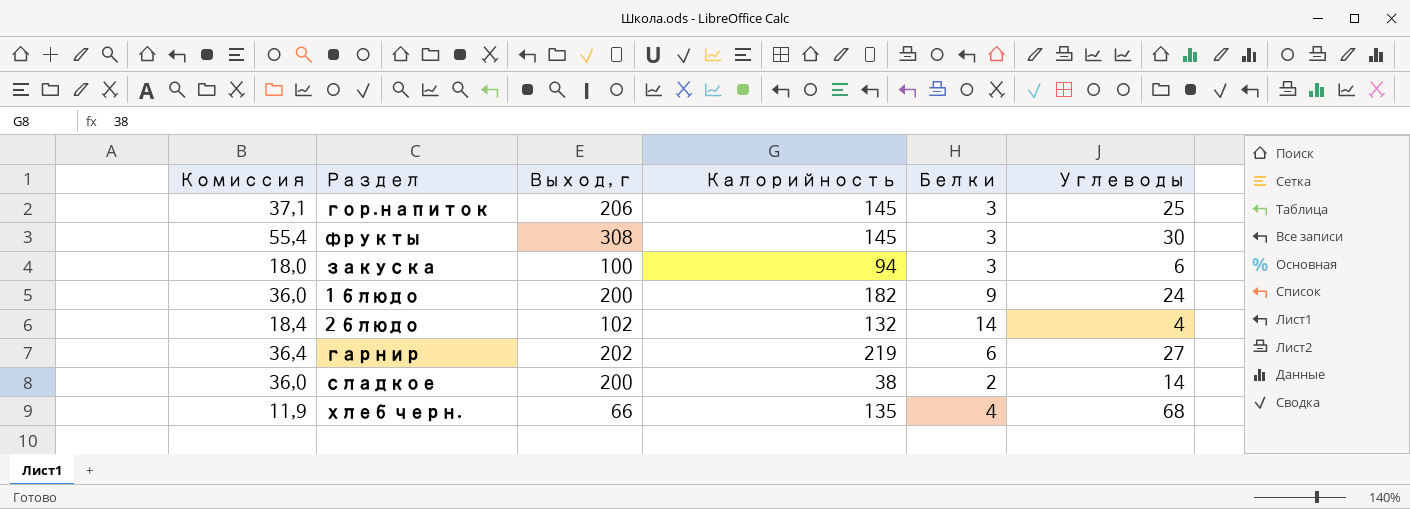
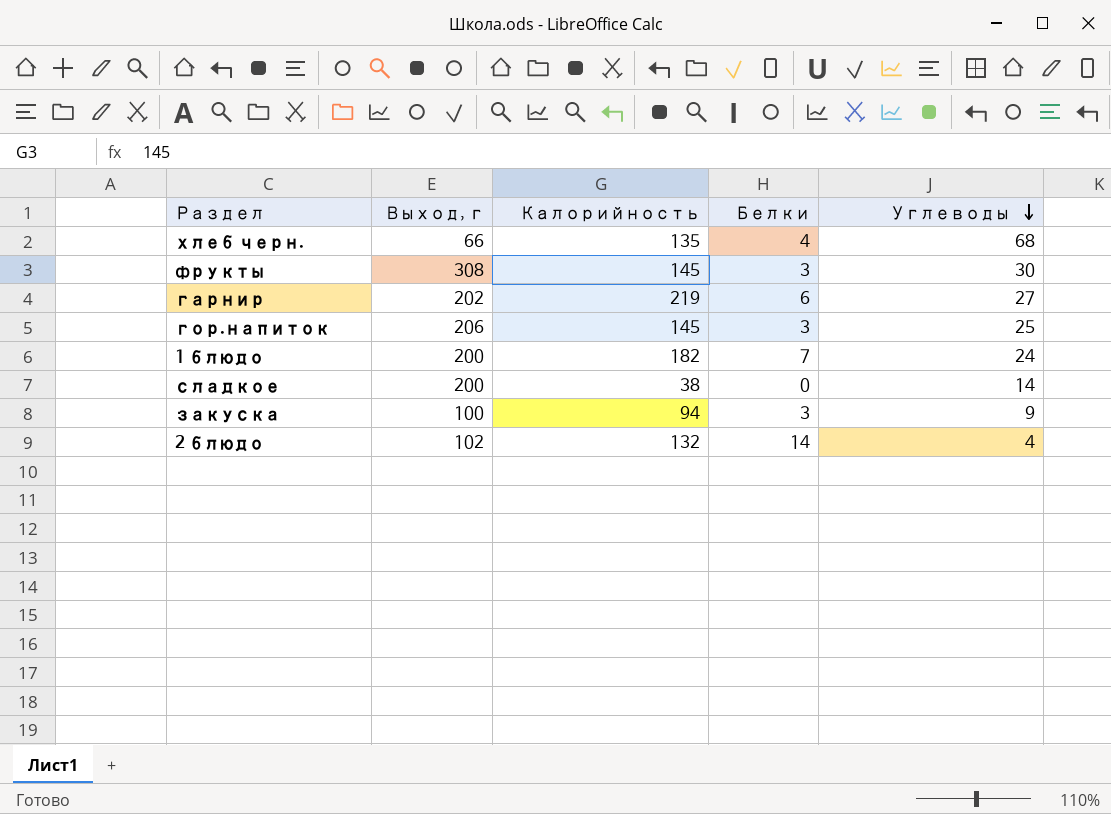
row order: none -> Углеводы descending
column Комиссия | formula: [Выход, г] * 0,18 -> none
1 блюдо | Белки: 9 -> 7
сладкое | Белки: 2 -> 0
закуска | Углеводы: 6 -> 9

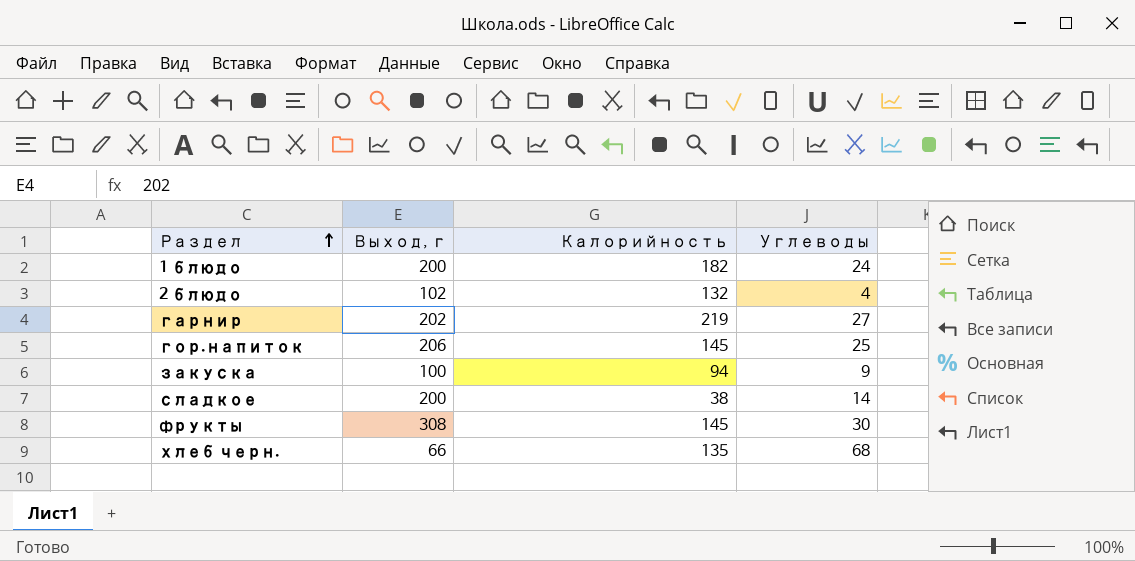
row order: Углеводы descending -> Раздел ascending
column Белки | position: 4 -> none

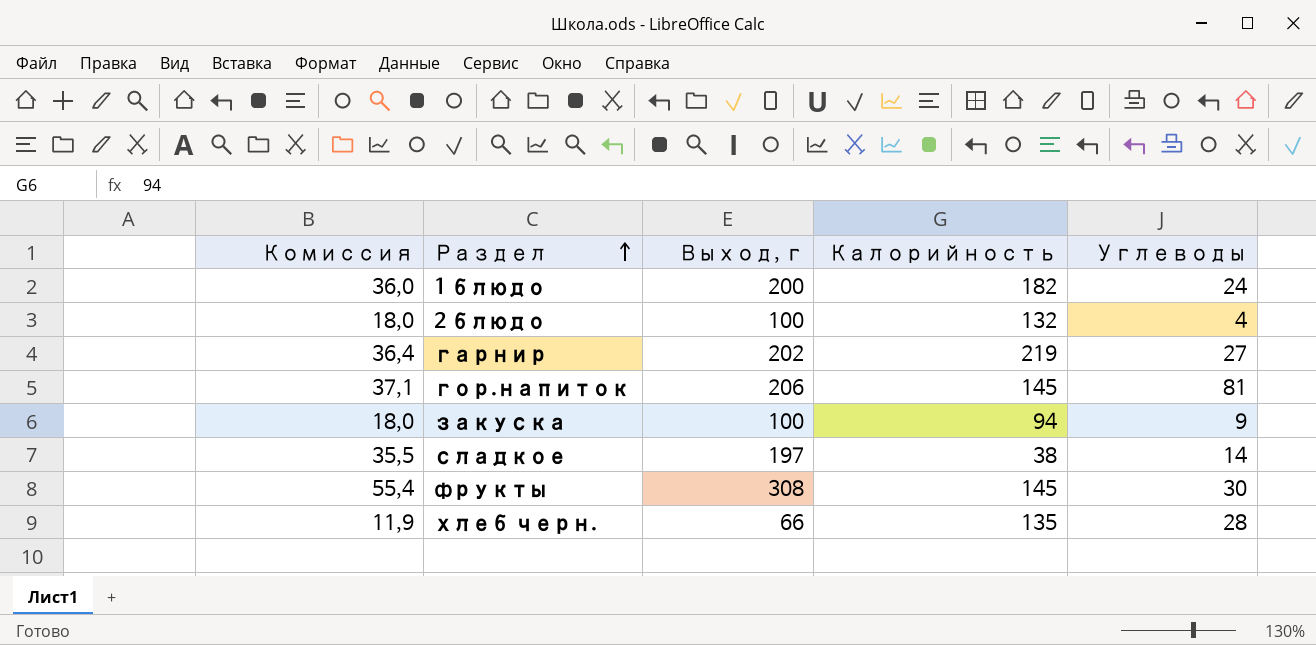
column Комиссия | formula: none -> [Выход, г] * 0,18
2 блюдо | Выход, г: 102 -> 100
гор.напиток | Углеводы: 25 -> 81
сладкое | Выход, г: 200 -> 197
хлеб черн. | Углеводы: 68 -> 28

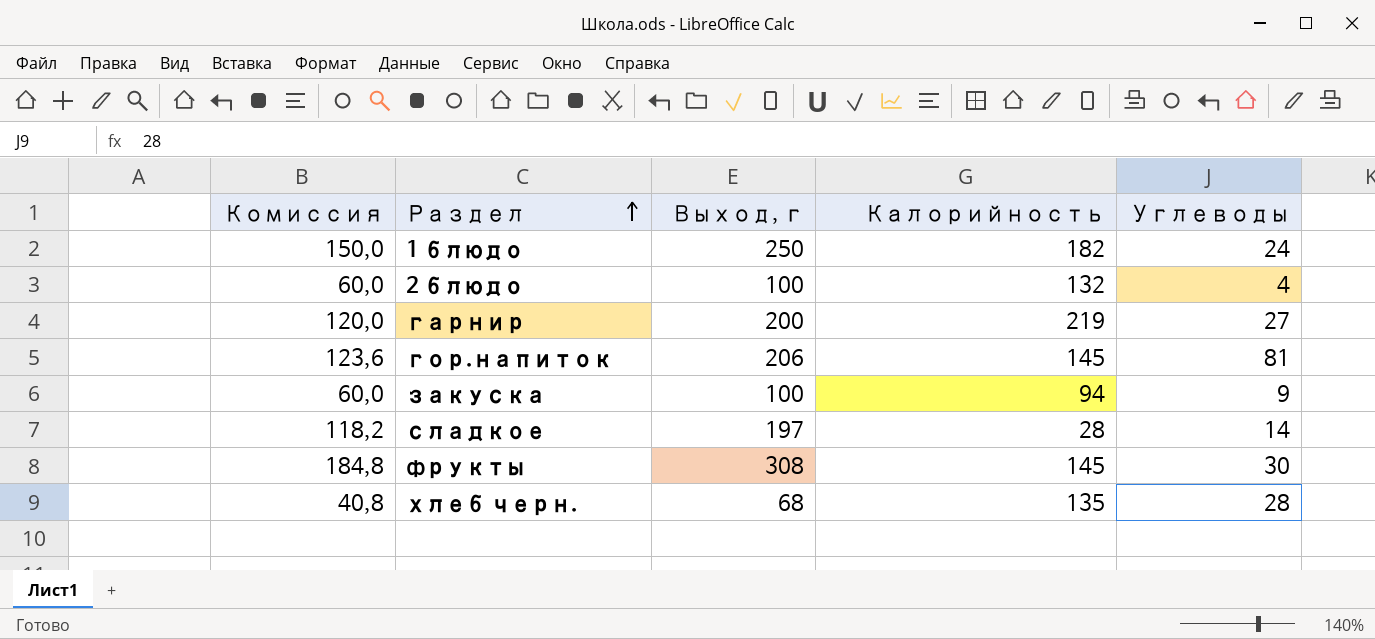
column Комиссия | formula: [Выход, г] * 0,18 -> [Выход, г] * 0,6
1 блюдо | Выход, г: 200 -> 250
гарнир | Выход, г: 202 -> 200
сладкое | Калорийность: 38 -> 28
хлеб черн. | Выход, г: 66 -> 68

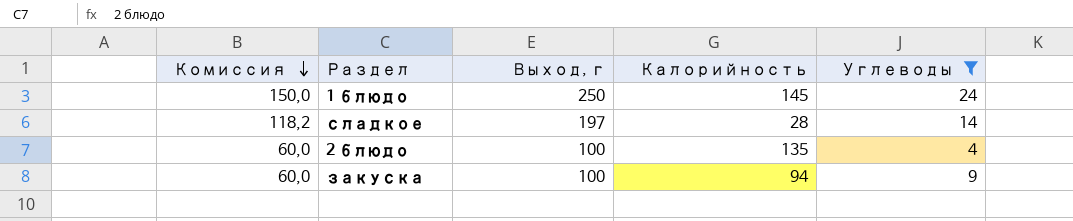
filter: none -> Углеводы <= 24
row order: Раздел ascending -> Комиссия descending
1 блюдо | Калорийность: 182 -> 145
2 блюдо | Калорийность: 132 -> 135

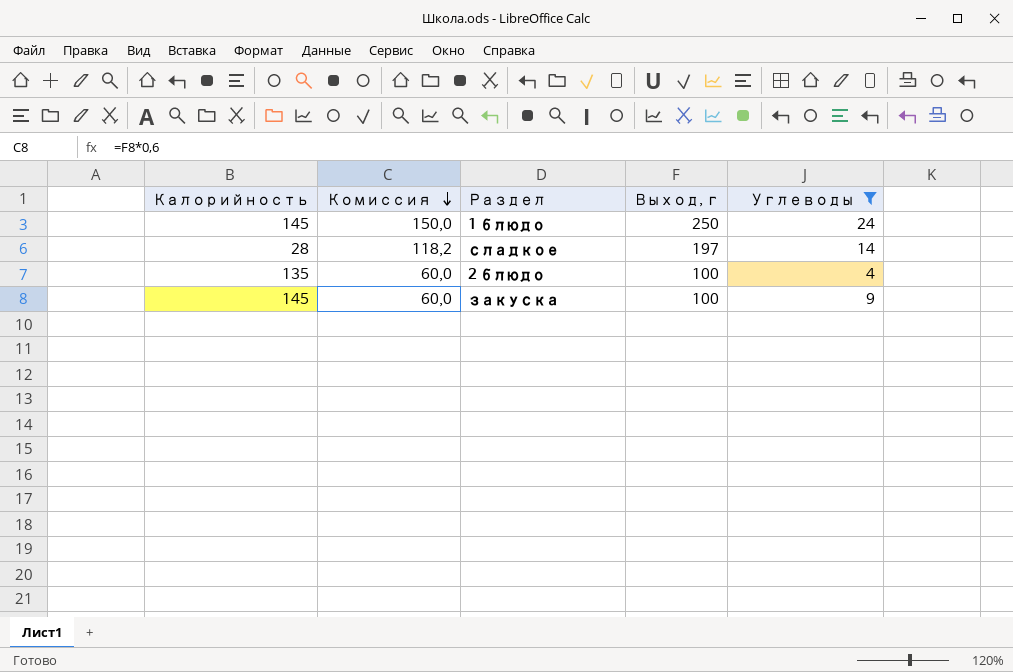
column Калорийность | position: 4 -> 1
закуска | Калорийность: 94 -> 145

